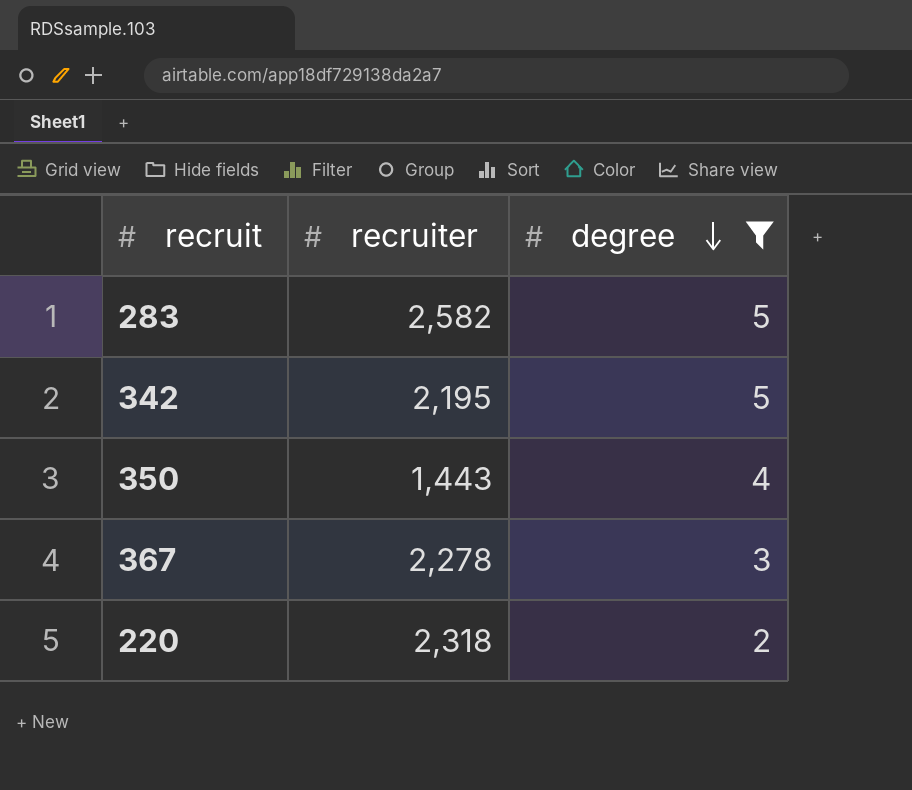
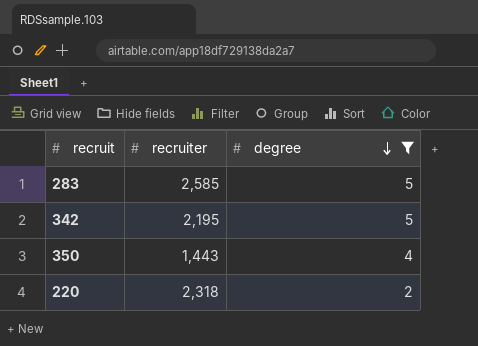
row 367: 2,278 | 3 -> none
283 | recruiter: 2,582 -> 2,585

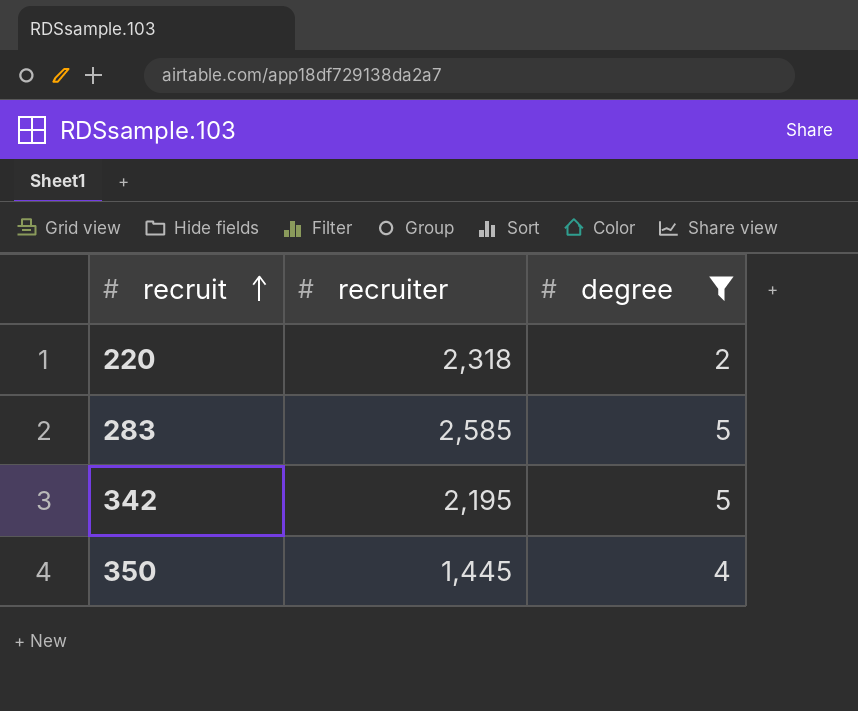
row order: degree descending -> recruit ascending
350 | recruiter: 1,443 -> 1,445

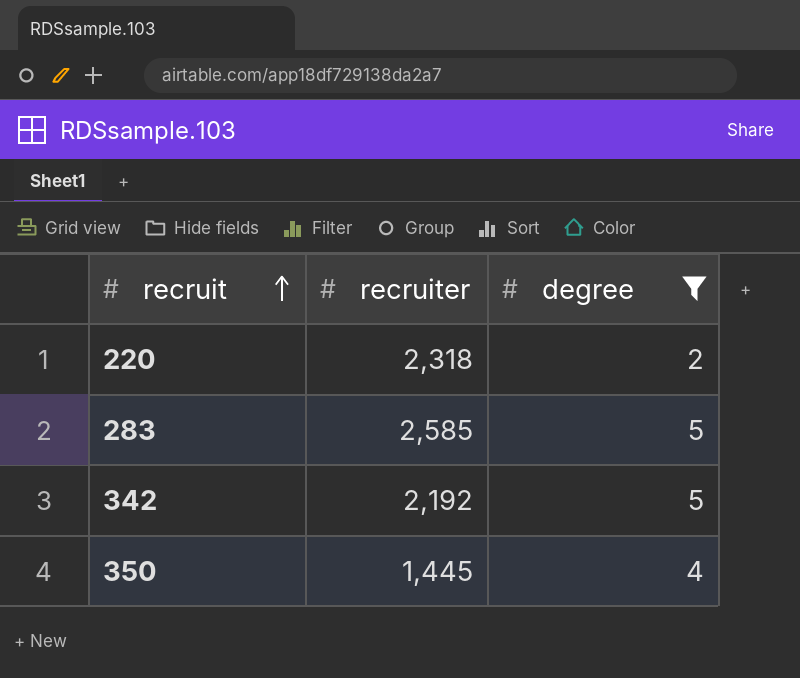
342 | recruiter: 2,195 -> 2,192

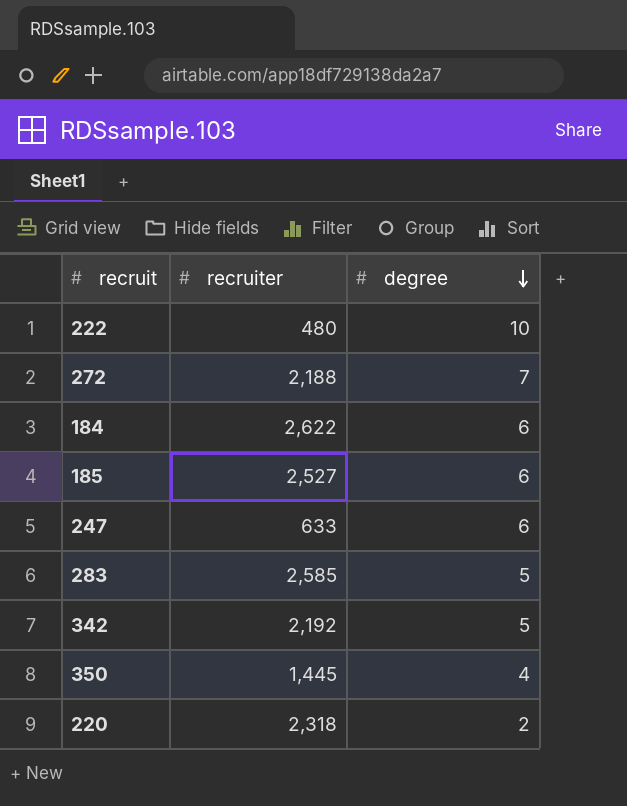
filter: degree <= 5 -> none
row order: recruit ascending -> degree descending

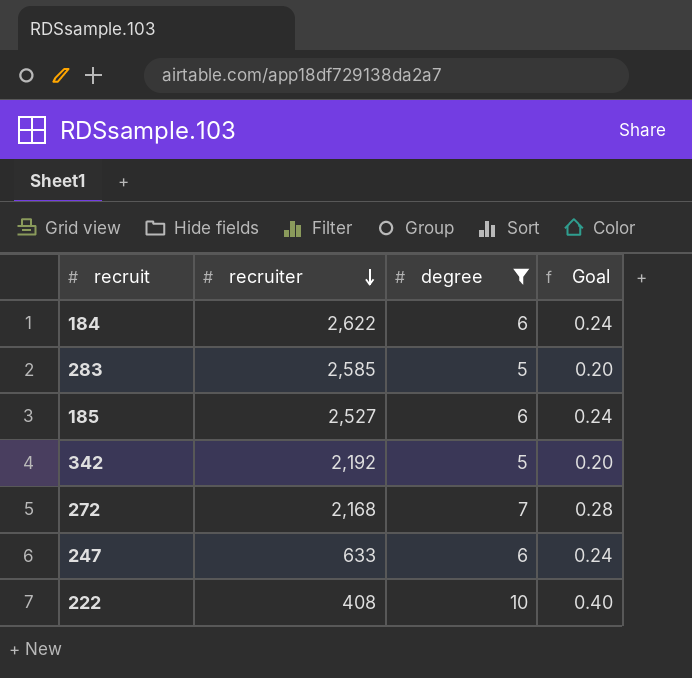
filter: none -> degree >= 5
row order: degree descending -> recruiter descending
column Goal | formula: none -> [degree] * 0.04
272 | recruiter: 2,188 -> 2,168
222 | recruiter: 480 -> 408

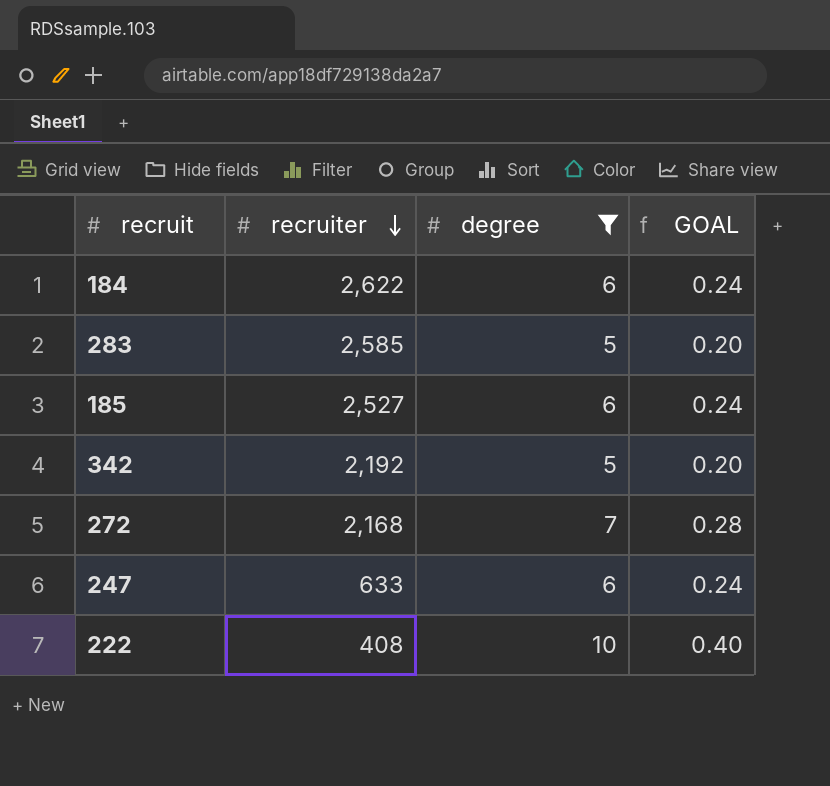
column name: Goal -> GOAL

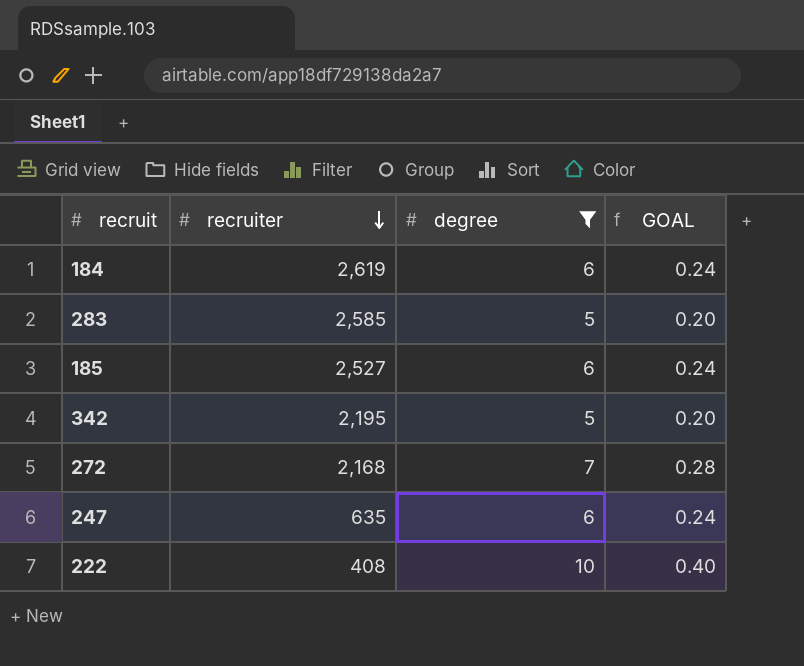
184 | recruiter: 2,622 -> 2,619
342 | recruiter: 2,192 -> 2,195
247 | recruiter: 633 -> 635

